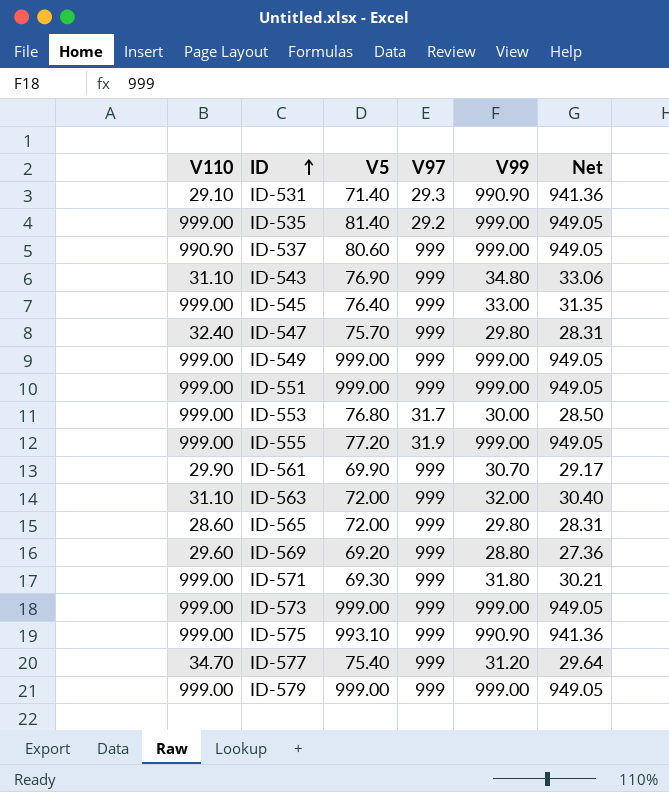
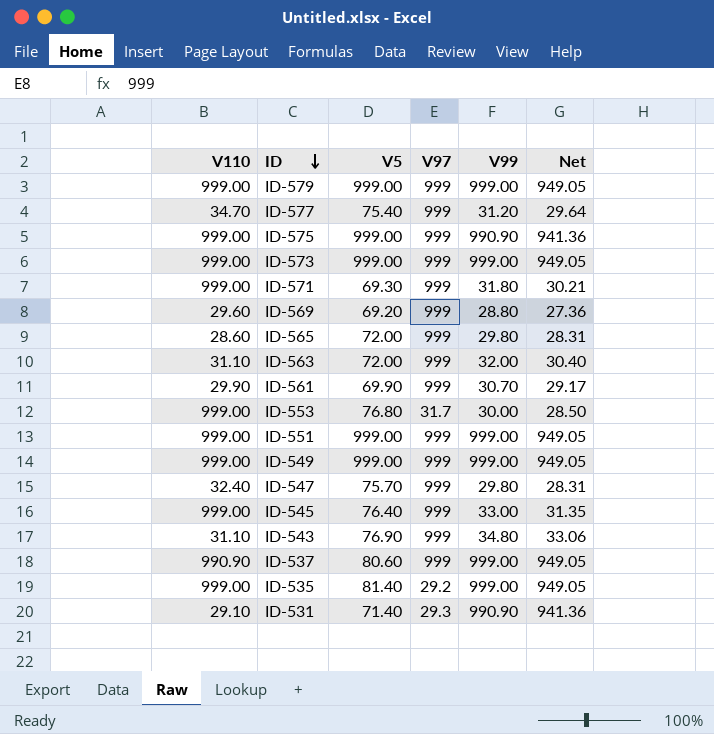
row order: ID ascending -> ID descending
row ID-555: 999.00 | 77.20 | 31.9 | 999.00 | 949.05 -> none
ID-575 | V5: 993.10 -> 999.00

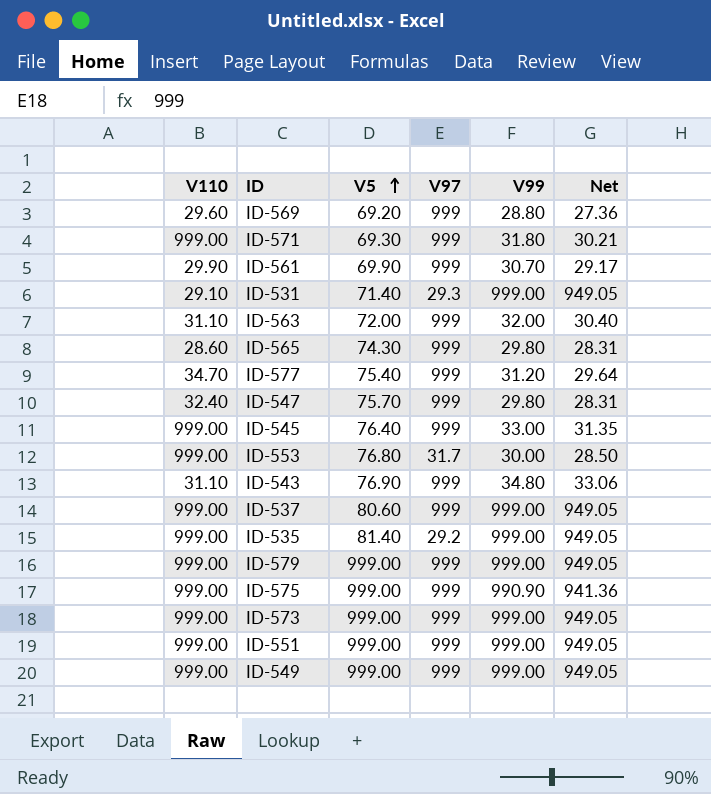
row order: ID descending -> V5 ascending
ID-531 | V99: 990.90 -> 999.00
ID-531 | Net: 941.36 -> 949.05
ID-565 | V5: 72.00 -> 74.30
ID-537 | V110: 990.90 -> 999.00

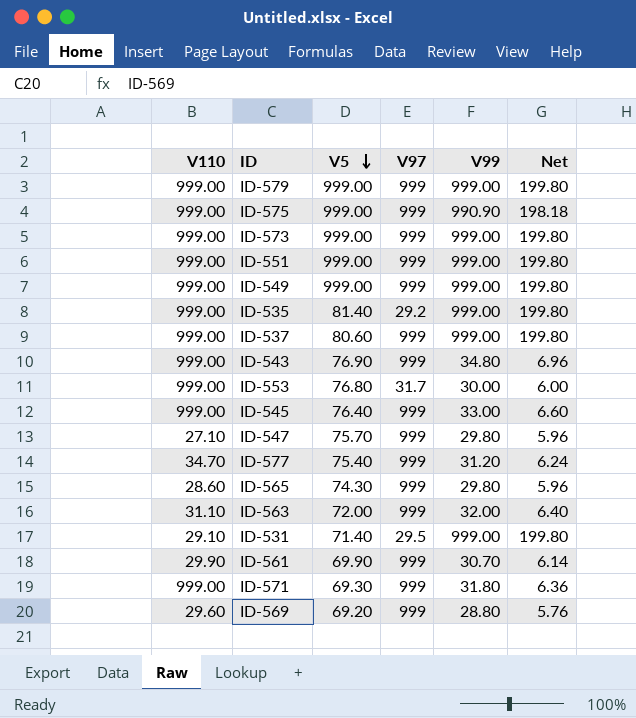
row order: V5 ascending -> V5 descending
column Net | formula: [V99] * 0.95 -> [V99] * 0.2
ID-543 | V110: 31.10 -> 999.00
ID-547 | V110: 32.40 -> 27.10
ID-531 | V97: 29.3 -> 29.5

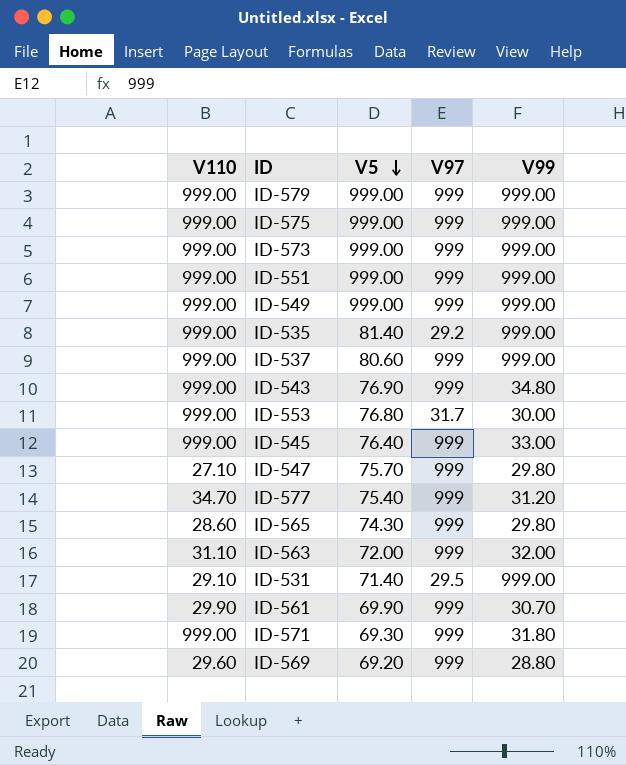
column Net | formula: [V99] * 0.2 -> none
ID-575 | V99: 990.90 -> 999.00

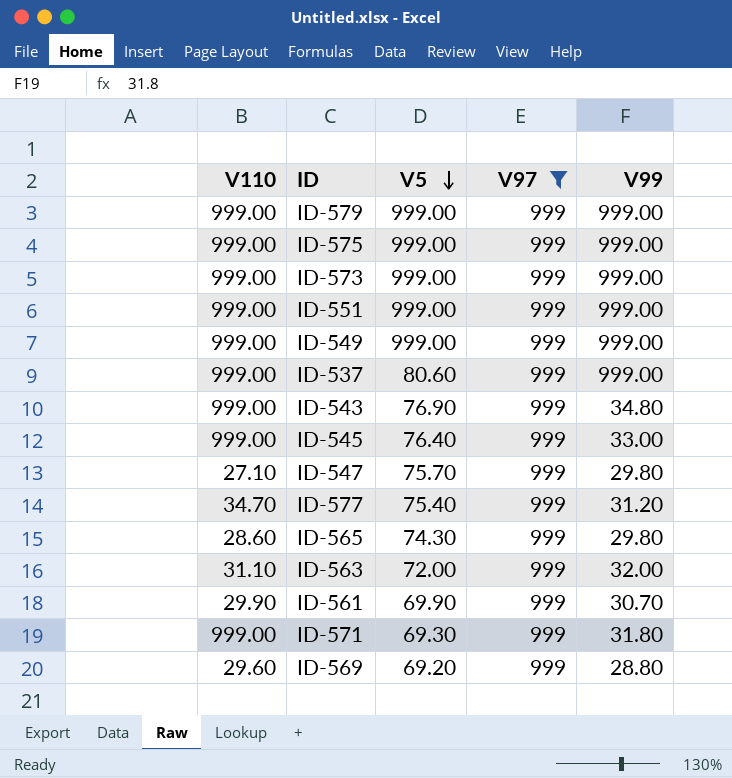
filter: none -> V97 = 999

